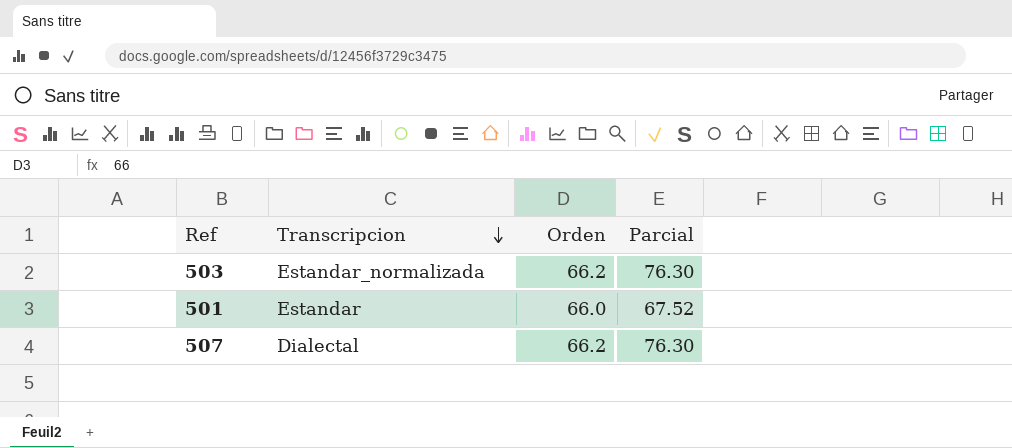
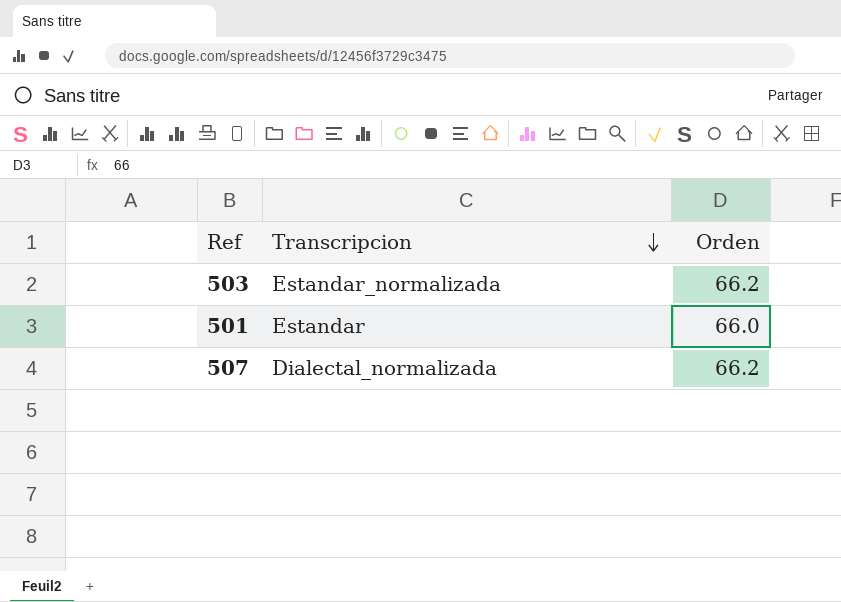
column Parcial | position: 4 -> none
507 | Transcripcion: Dialectal -> Dialectal_normalizada

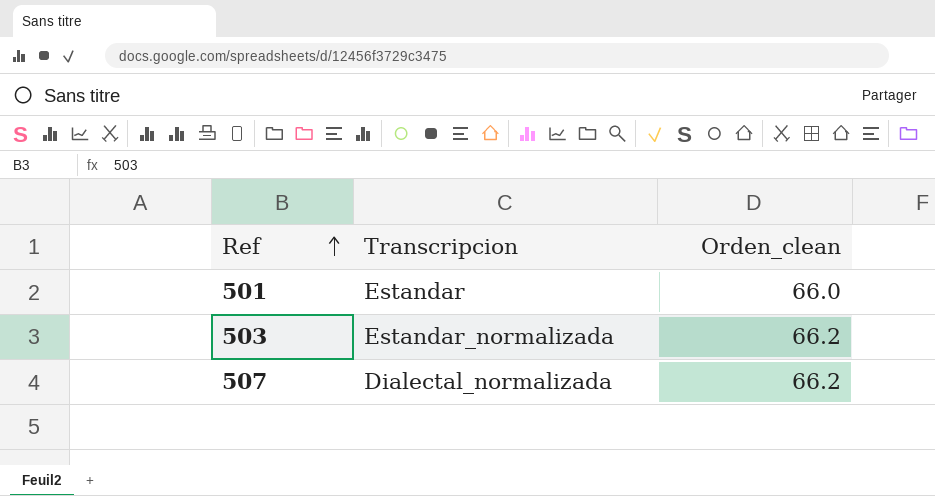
row order: Transcripcion descending -> Ref ascending
column name: Orden -> Orden_clean

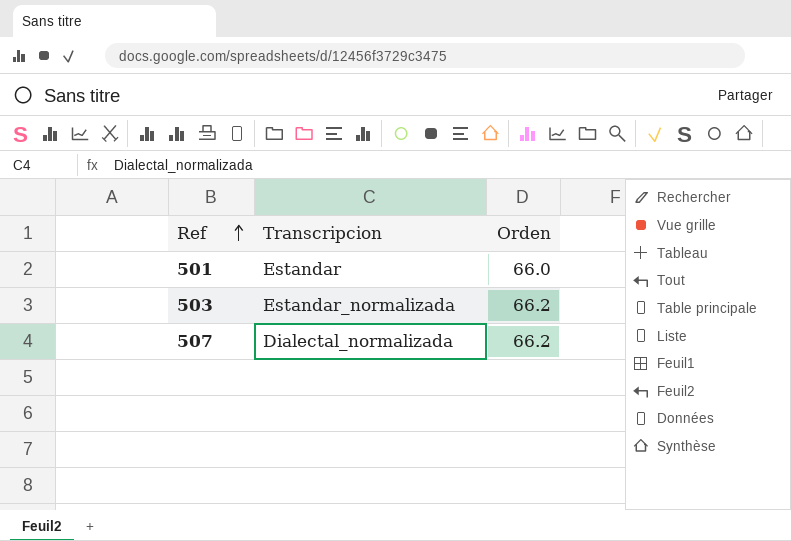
column name: Orden_clean -> Orden

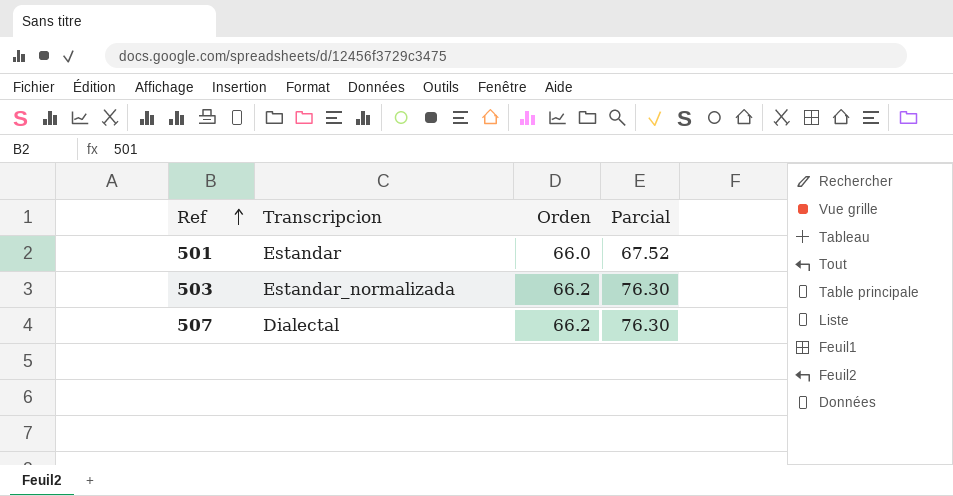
column Parcial | position: none -> 4
507 | Transcripcion: Dialectal_normalizada -> Dialectal

